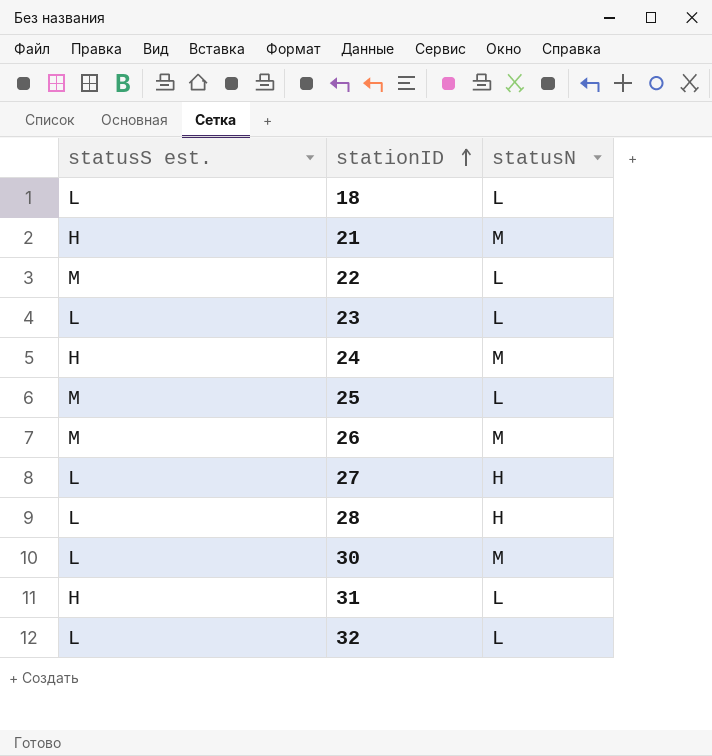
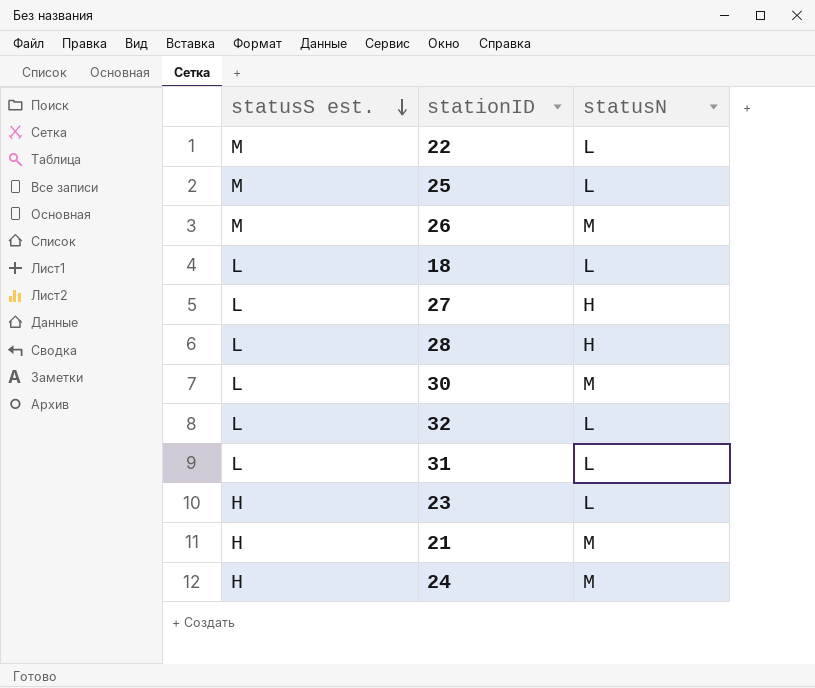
row order: stationID ascending -> statusS est. descending
31 | statusS est.: H -> L
23 | statusS est.: L -> H

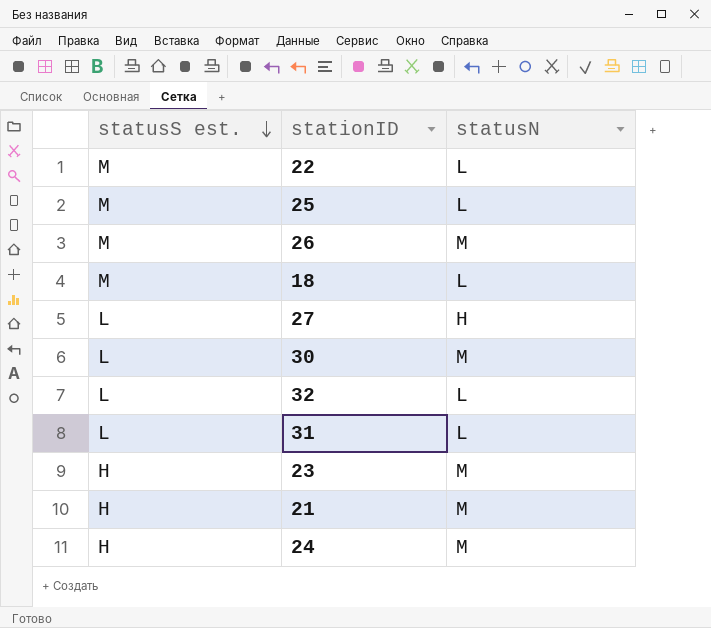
row 28: L | H -> none
18 | statusS est.: L -> M
23 | statusN: L -> M

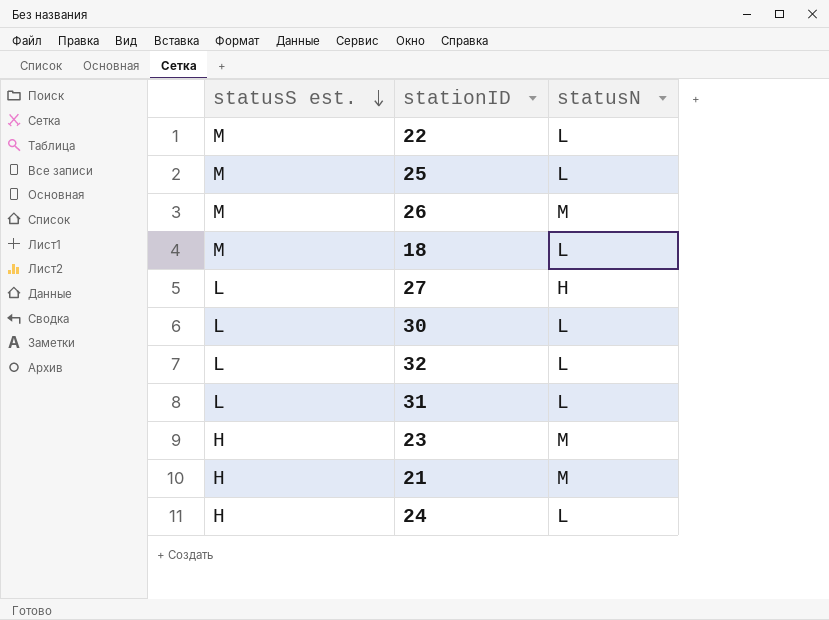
30 | statusN: M -> L
24 | statusN: M -> L

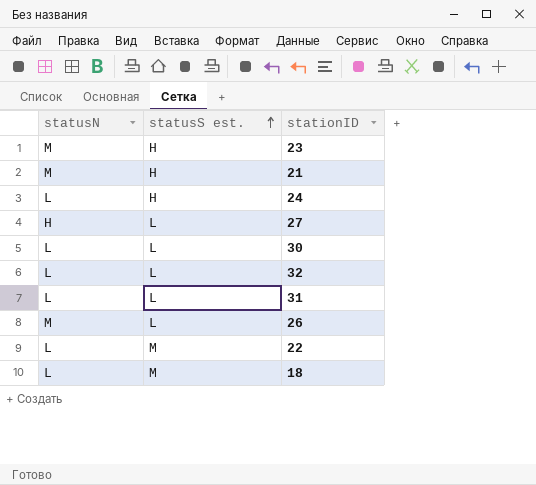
row order: statusS est. descending -> statusS est. ascending
column statusN | position: 3 -> 1
row 25: M | L -> none
26 | statusS est.: M -> L

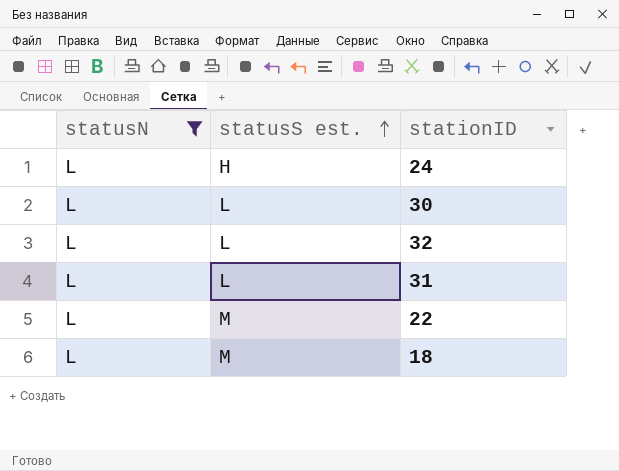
filter: none -> statusN = L

